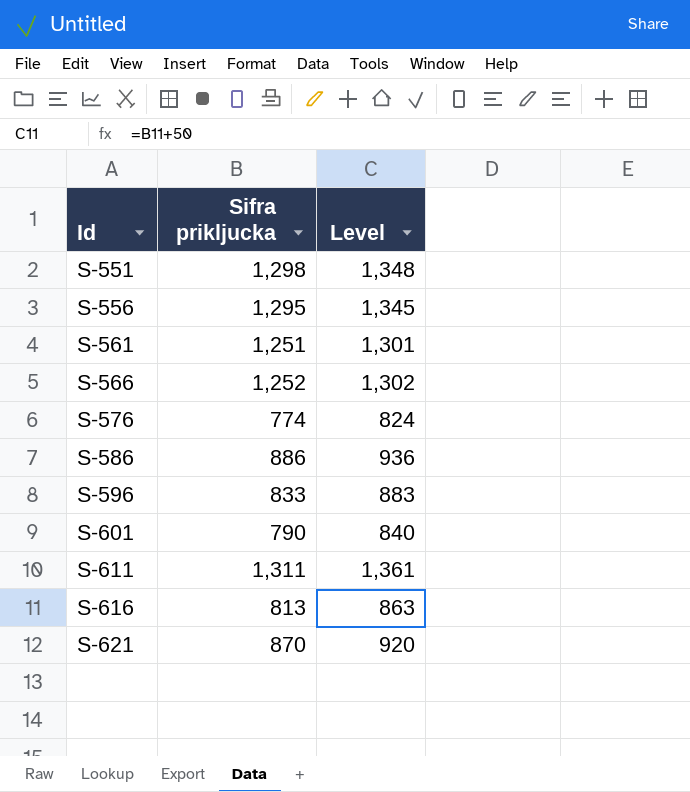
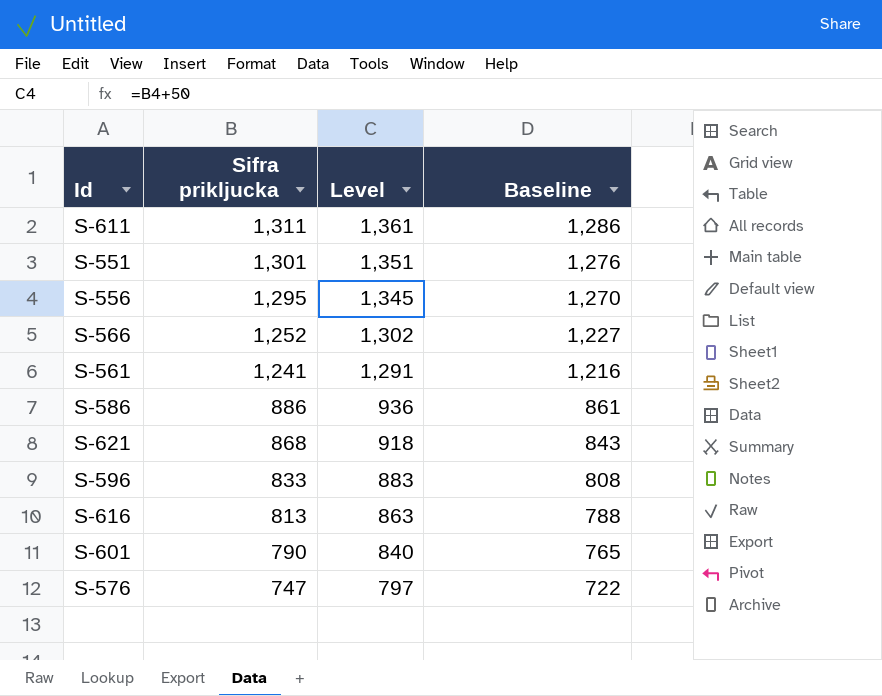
row order: Id ascending -> Sifra prikljucka descending
column Baseline | formula: none -> [Sifra prikljucka] - 25
S-551 | Sifra prikljucka: 1,298 -> 1,301
S-551 | Level: 1,348 -> 1,351
S-561 | Sifra prikljucka: 1,251 -> 1,241
S-561 | Level: 1,301 -> 1,291
S-621 | Sifra prikljucka: 870 -> 868
S-621 | Level: 920 -> 918
S-576 | Sifra prikljucka: 774 -> 747
S-576 | Level: 824 -> 797

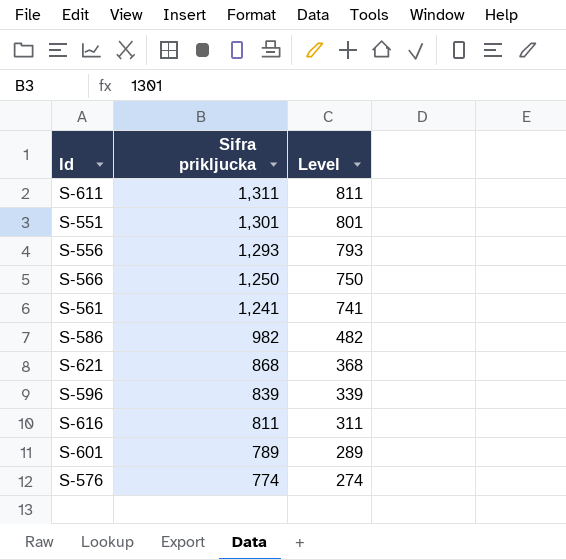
column Baseline | formula: [Sifra prikljucka] - 25 -> none
column Level | formula: [Sifra prikljucka] + 50 -> [Sifra prikljucka] - 500
S-556 | Sifra prikljucka: 1,295 -> 1,293
S-566 | Sifra prikljucka: 1,252 -> 1,250
S-586 | Sifra prikljucka: 886 -> 982
S-596 | Sifra prikljucka: 833 -> 839
S-616 | Sifra prikljucka: 813 -> 811
S-601 | Sifra prikljucka: 790 -> 789
S-576 | Sifra prikljucka: 747 -> 774

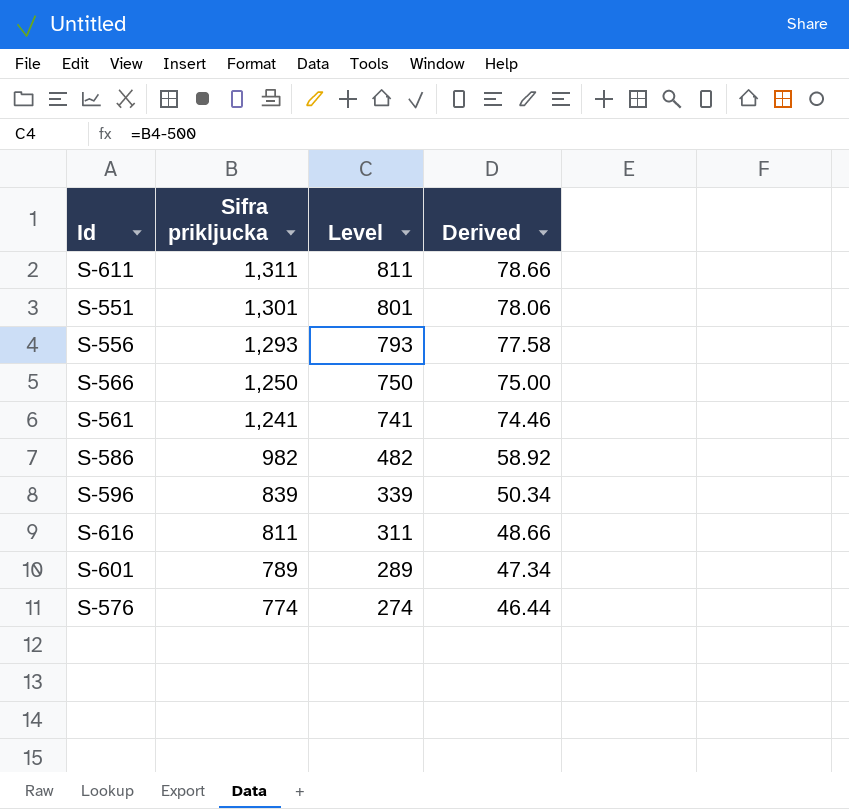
column Derived | formula: none -> [Sifra prikljucka] * 0.06
row S-621: 868 | 368 -> none

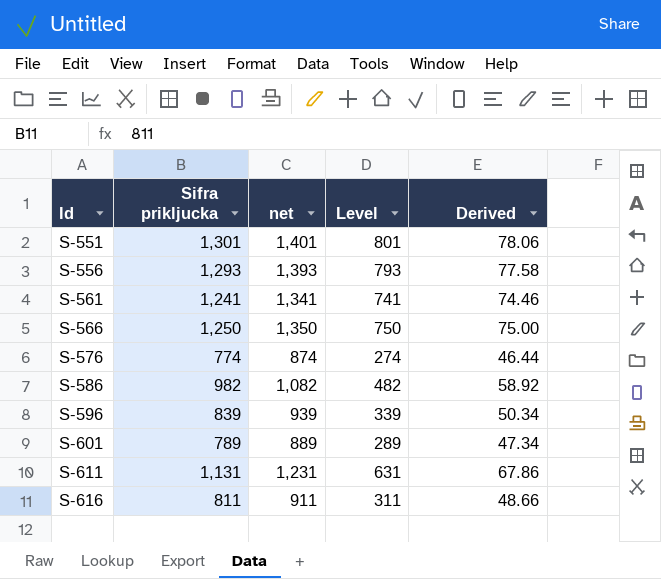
row order: Sifra prikljucka descending -> Id ascending
column net | formula: none -> [Sifra prikljucka] + 100
S-611 | Sifra prikljucka: 1,311 -> 1,131
S-611 | Level: 811 -> 631
S-611 | Derived: 78.66 -> 67.86

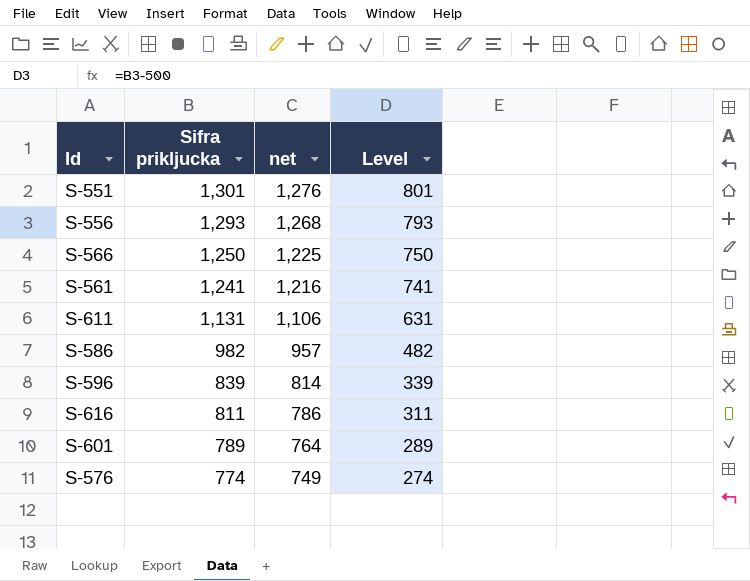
row order: Id ascending -> Sifra prikljucka descending
column Derived | formula: [Sifra prikljucka] * 0.06 -> none
column net | formula: [Sifra prikljucka] + 100 -> [Sifra prikljucka] - 25

